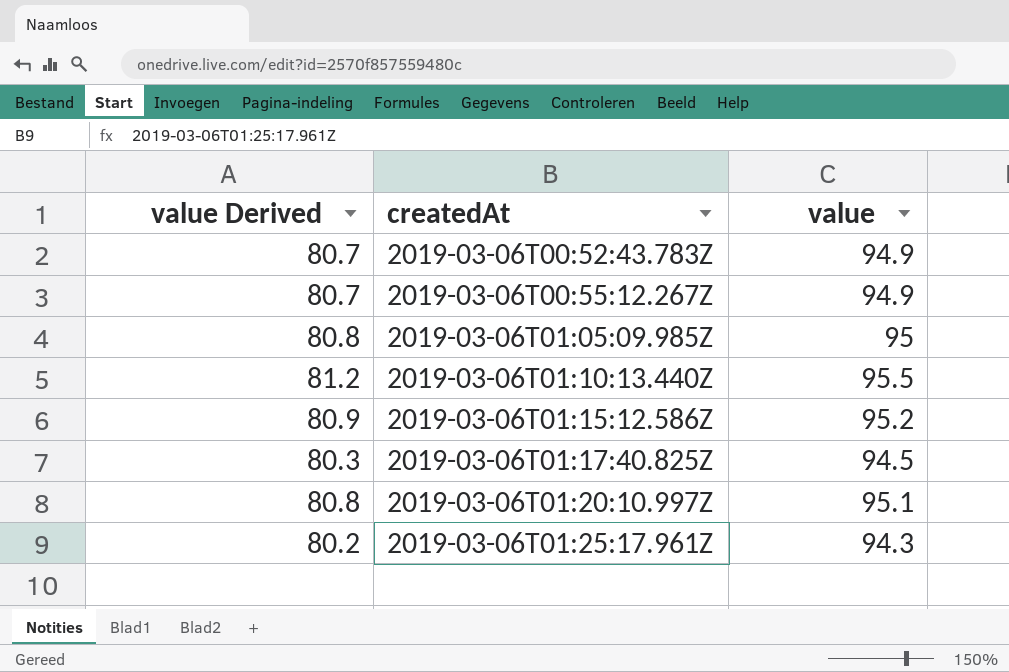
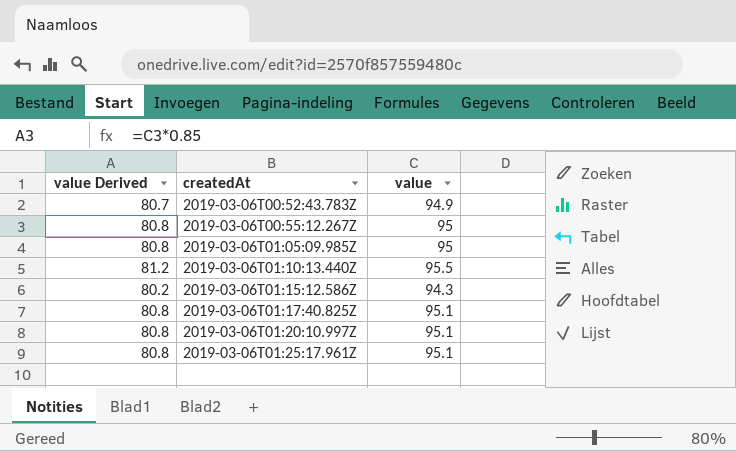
2019-03-06T00:55:12.267Z | value Derived: 80.7 -> 80.8
2019-03-06T00:55:12.267Z | value: 94.9 -> 95
2019-03-06T01:15:12.586Z | value Derived: 80.9 -> 80.2
2019-03-06T01:15:12.586Z | value: 95.2 -> 94.3
2019-03-06T01:17:40.825Z | value Derived: 80.3 -> 80.8
2019-03-06T01:17:40.825Z | value: 94.5 -> 95.1
2019-03-06T01:25:17.961Z | value Derived: 80.2 -> 80.8
2019-03-06T01:25:17.961Z | value: 94.3 -> 95.1

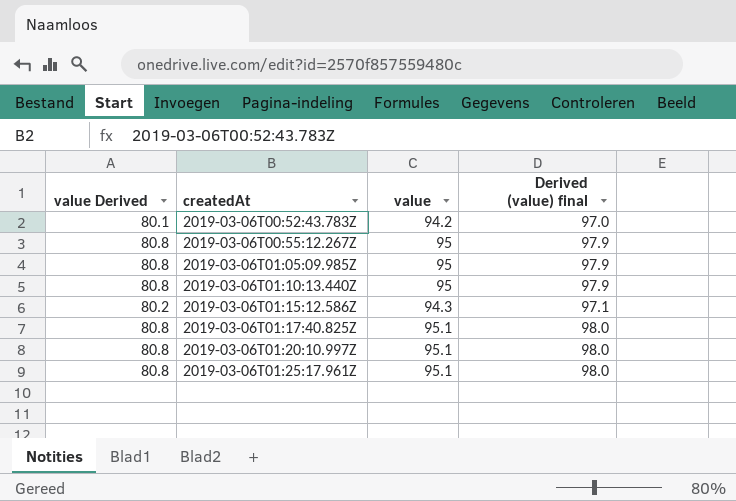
column Derived (value) final | formula: none -> [value] * 1.03
2019-03-06T00:52:43.783Z | value Derived: 80.7 -> 80.1
2019-03-06T00:52:43.783Z | value: 94.9 -> 94.2
2019-03-06T01:10:13.440Z | value Derived: 81.2 -> 80.8
2019-03-06T01:10:13.440Z | value: 95.5 -> 95

